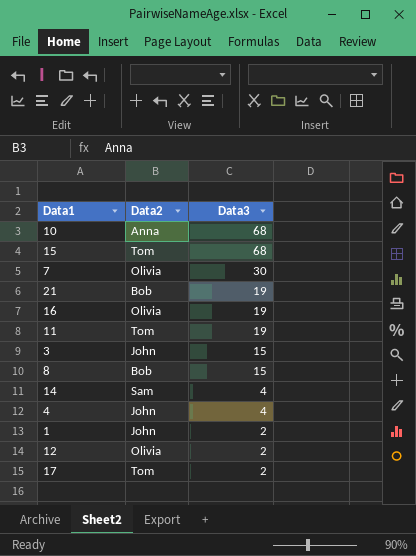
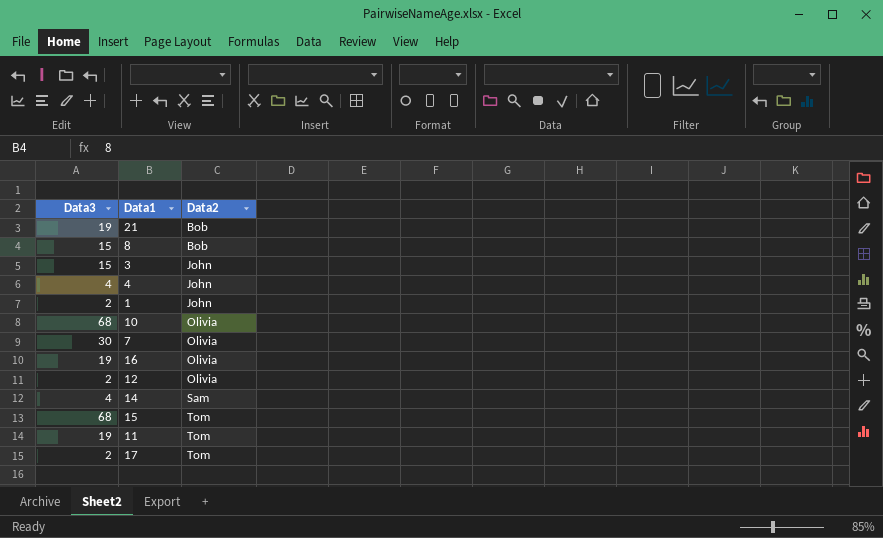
row order: Data3 descending -> Data2 ascending
column Data3 | position: 3 -> 1
10 | Data2: Anna -> Olivia

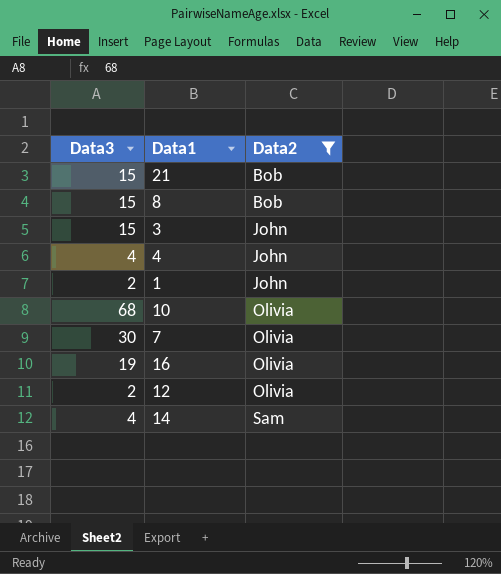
filter: none -> Data2 != Tom
21 | Data3: 19 -> 15

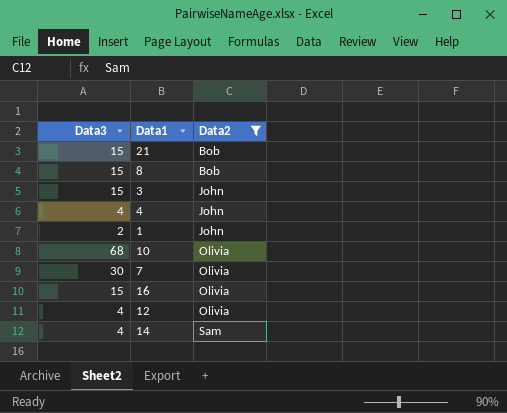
16 | Data3: 19 -> 15
12 | Data3: 2 -> 4

